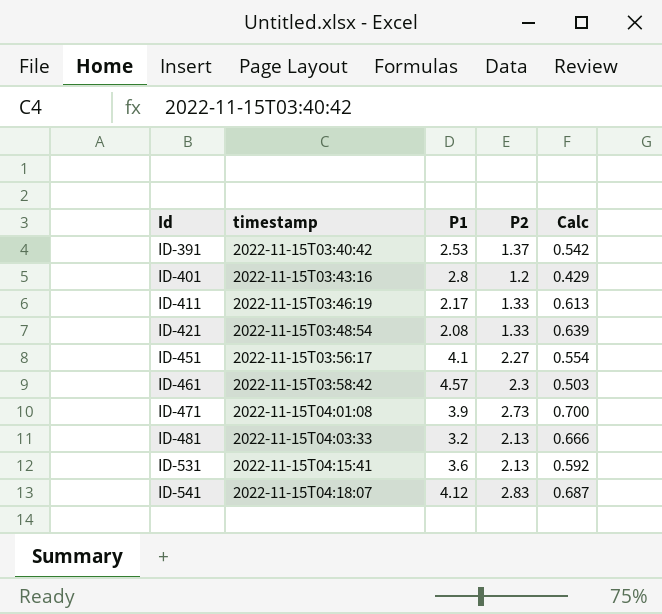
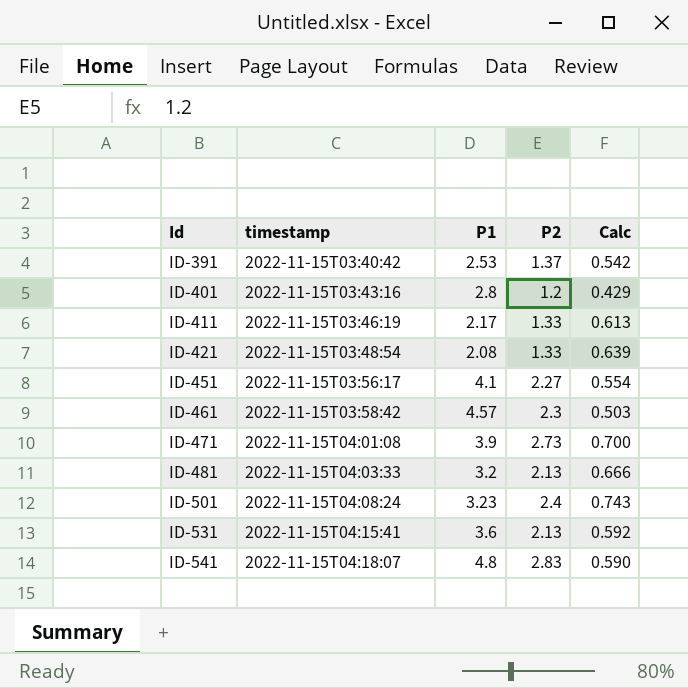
row ID-501: none -> 2022-11-15T04:08:24 | 3.23 | 2.4 | 0.743
ID-541 | P1: 4.12 -> 4.8
ID-541 | Calc: 0.687 -> 0.590

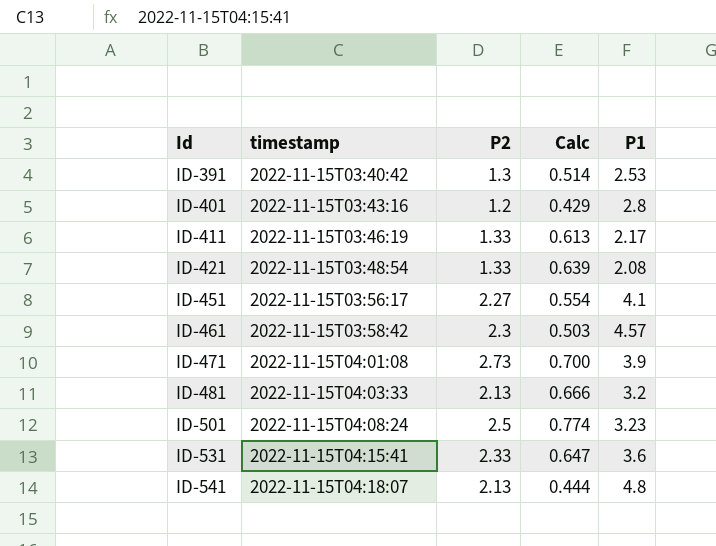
column P1 | position: 3 -> 5
ID-391 | P2: 1.37 -> 1.3
ID-391 | Calc: 0.542 -> 0.514
ID-501 | P2: 2.4 -> 2.5
ID-501 | Calc: 0.743 -> 0.774
ID-531 | P2: 2.13 -> 2.33
ID-531 | Calc: 0.592 -> 0.647
ID-541 | P2: 2.83 -> 2.13
ID-541 | Calc: 0.590 -> 0.444

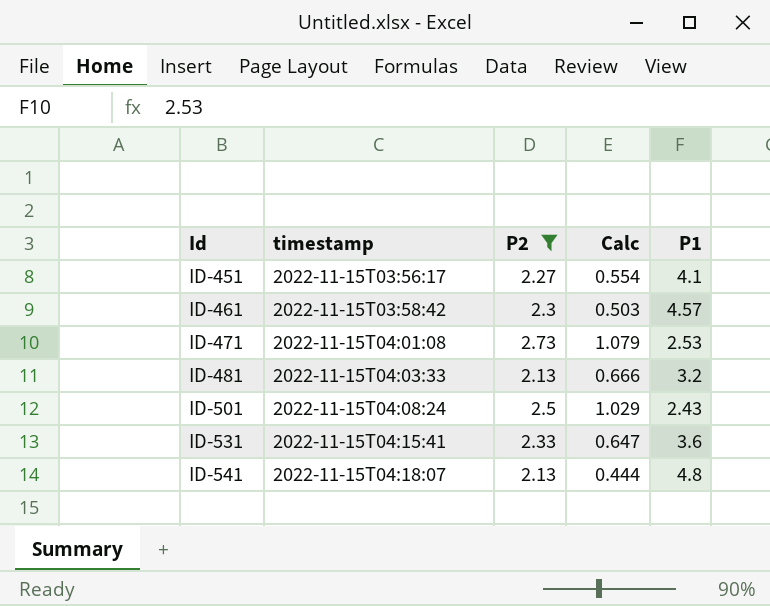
filter: none -> P2 >= 2.13
ID-471 | Calc: 0.700 -> 1.079
ID-471 | P1: 3.9 -> 2.53
ID-501 | Calc: 0.774 -> 1.029
ID-501 | P1: 3.23 -> 2.43

